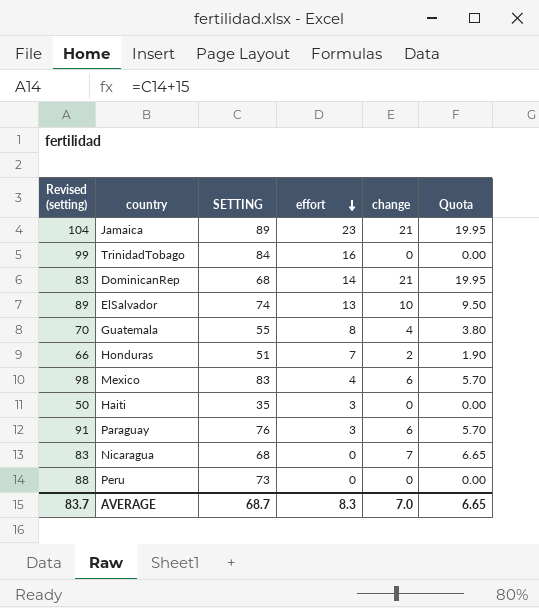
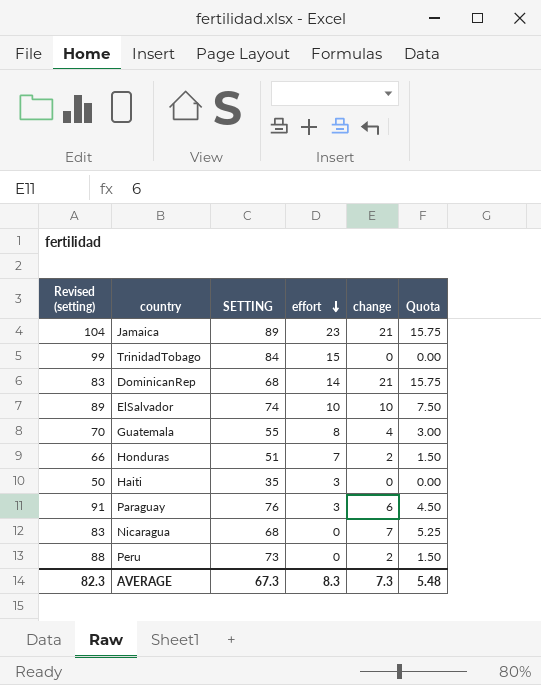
column Quota | formula: [change] * 0.95 -> [change] * 0.75
row Mexico: 98 | 83 | 4 | 6 | 5.70 -> none
TrinidadTobago | effort: 16 -> 15
ElSalvador | effort: 13 -> 10
Peru | change: 0 -> 2
AVERAGE | Revised (setting): 83.7 -> 82.3
AVERAGE | SETTING: 68.7 -> 67.3
AVERAGE | change: 7.0 -> 7.3
AVERAGE | Quota: 6.65 -> 5.48

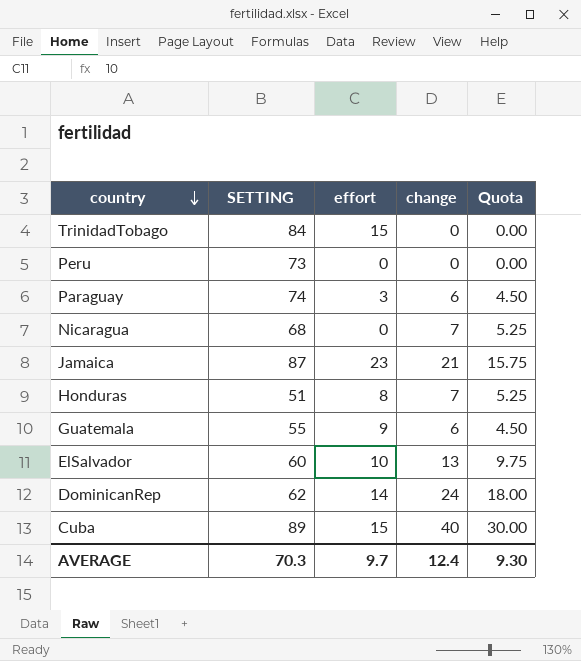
row order: effort descending -> country descending
column Revised (setting) | formula: [SETTING] + 15 -> none
row Haiti: 50 | 35 | 3 | 0 | 0.00 -> none
Peru | change: 2 -> 0
Peru | Quota: 1.50 -> 0.00
Paraguay | SETTING: 76 -> 74
Jamaica | SETTING: 89 -> 87
Honduras | effort: 7 -> 8
Honduras | change: 2 -> 7
Honduras | Quota: 1.50 -> 5.25
Guatemala | effort: 8 -> 9
Guatemala | change: 4 -> 6
Guatemala | Quota: 3.00 -> 4.50
ElSalvador | SETTING: 74 -> 60
ElSalvador | change: 10 -> 13
ElSalvador | Quota: 7.50 -> 9.75
DominicanRep | SETTING: 68 -> 62
DominicanRep | change: 21 -> 24
DominicanRep | Quota: 15.75 -> 18.00
row Cuba: none -> 89 | 15 | 40 | 30.00
AVERAGE | SETTING: 67.3 -> 70.3
AVERAGE | effort: 8.3 -> 9.7
AVERAGE | change: 7.3 -> 12.4
AVERAGE | Quota: 5.48 -> 9.30

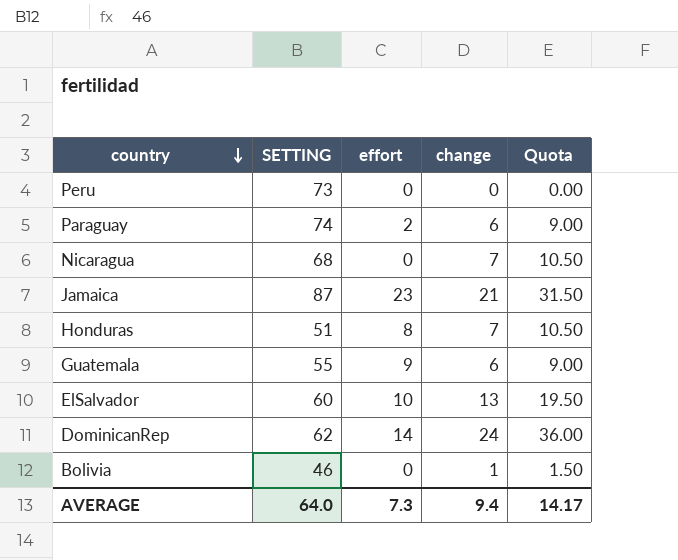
column Quota | formula: [change] * 0.75 -> [change] * 1.5
row TrinidadTobago: 84 | 15 | 0 | 0.00 -> none
row Cuba: 89 | 15 | 40 | 30.00 -> none
Paraguay | effort: 3 -> 2
row Bolivia: none -> 46 | 0 | 1 | 1.50
AVERAGE | SETTING: 70.3 -> 64.0
AVERAGE | effort: 9.7 -> 7.3
AVERAGE | change: 12.4 -> 9.4
AVERAGE | Quota: 9.30 -> 14.17

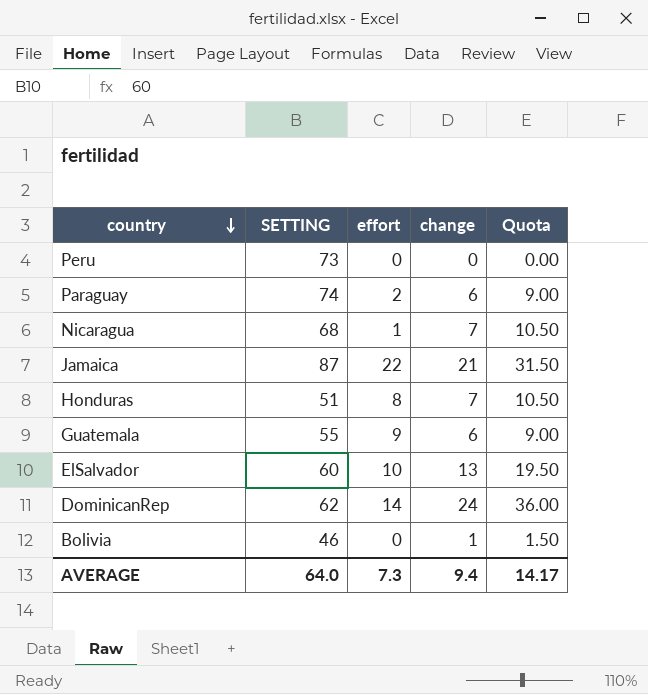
Nicaragua | effort: 0 -> 1
Jamaica | effort: 23 -> 22

